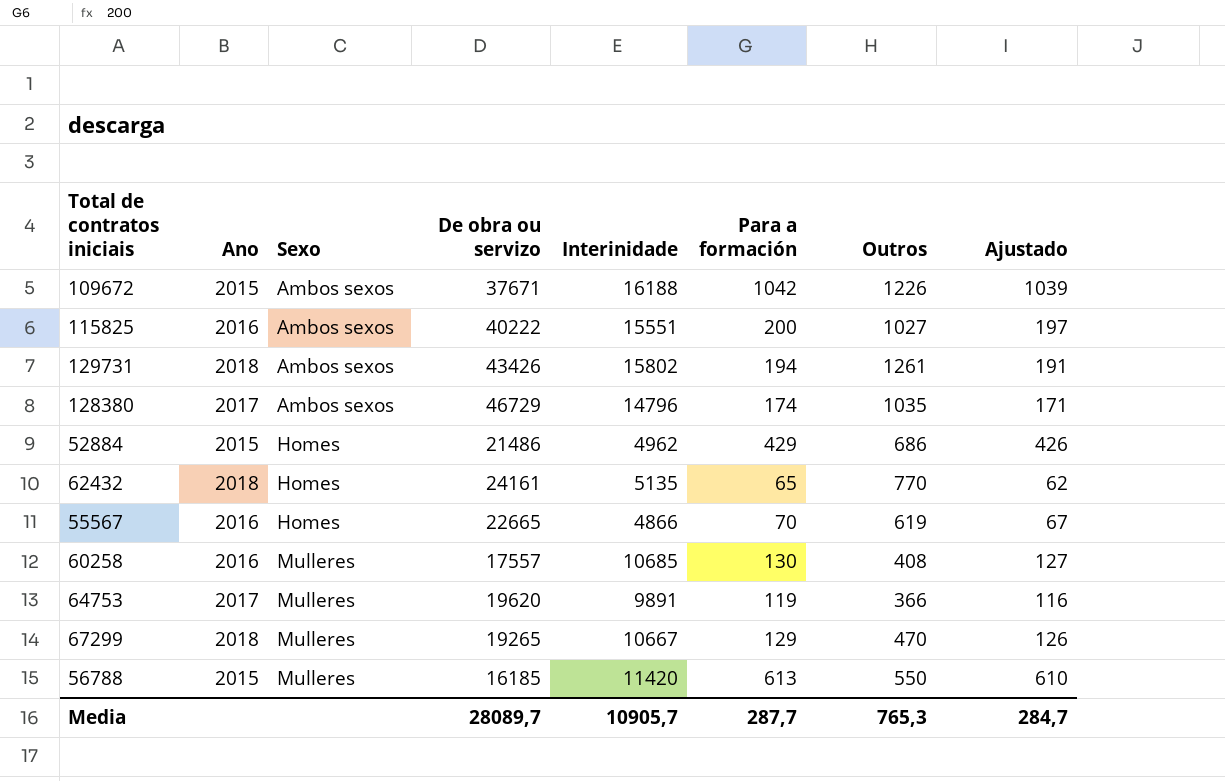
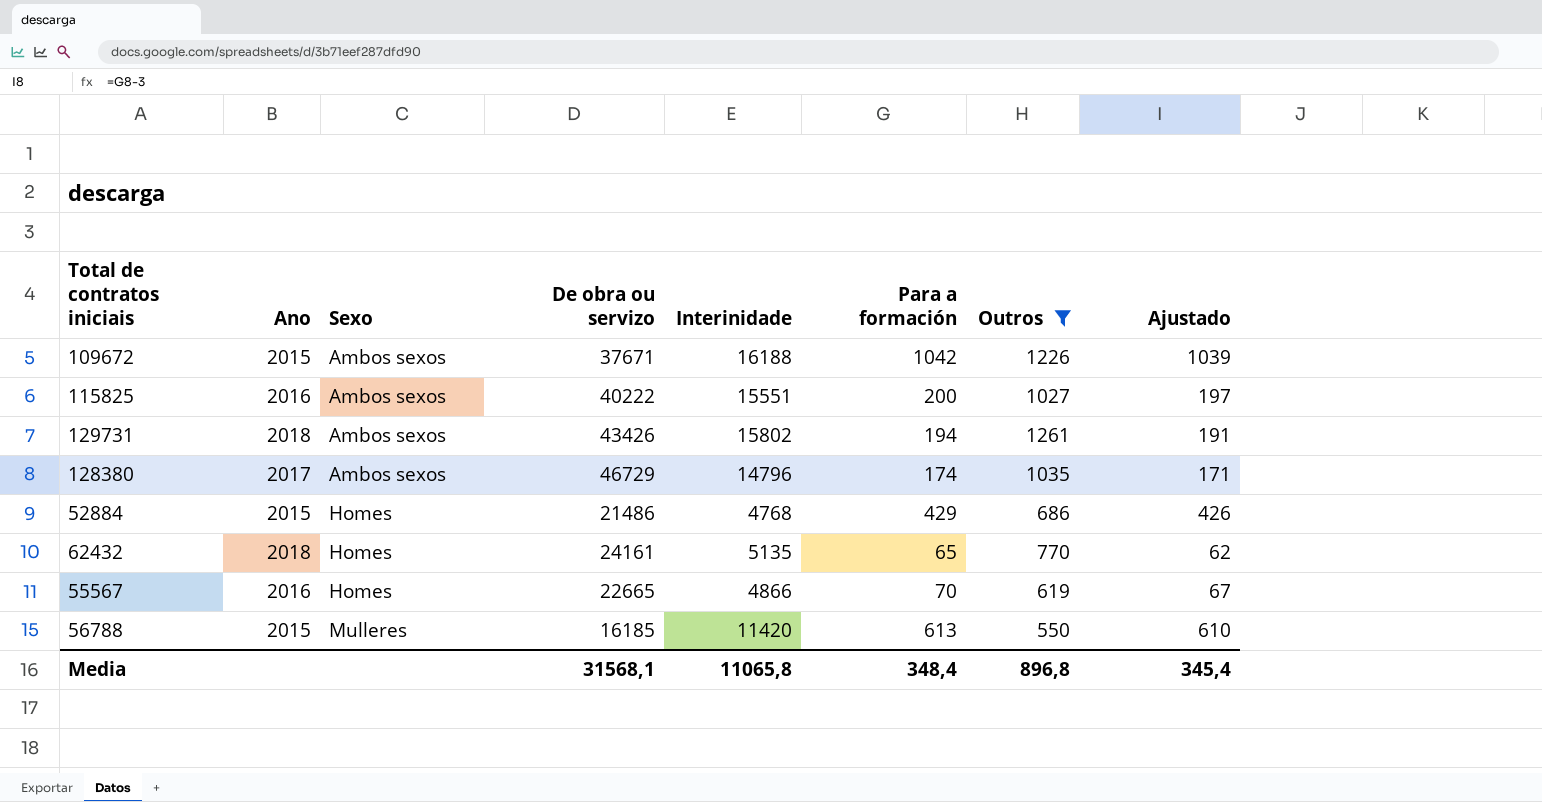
filter: none -> Outros >= 550
52884 | Interinidade: 4962 -> 4768
Media | De obra ou servizo: 28089,7 -> 31568,1
Media | Interinidade: 10905,7 -> 11065,8
Media | Para a formación: 287,7 -> 348,4
Media | Outros: 765,3 -> 896,8
Media | Ajustado: 284,7 -> 345,4

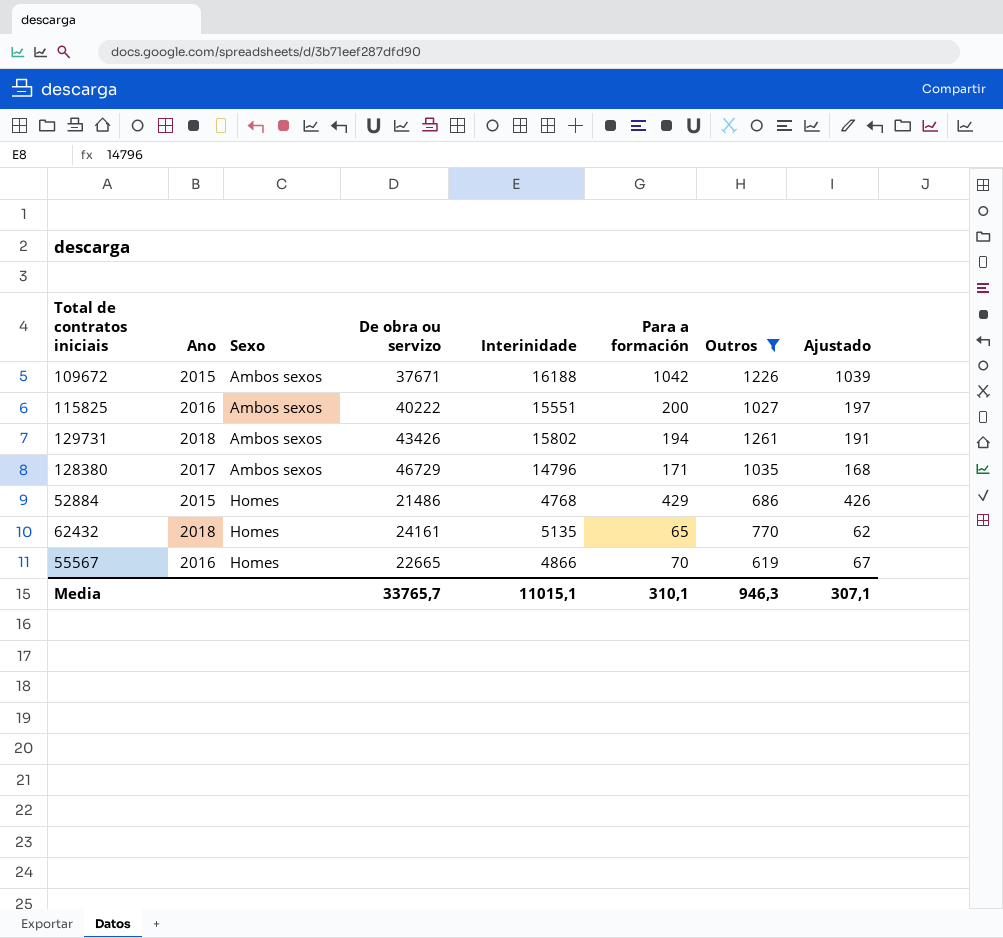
row 56788: 2015 | Mulleres | 16185 | 11420 | 613 | 550 | 610 -> none
128380 | Para a formación: 174 -> 171
128380 | Ajustado: 171 -> 168
Media | De obra ou servizo: 31568,1 -> 33765,7
Media | Interinidade: 11065,8 -> 11015,1
Media | Para a formación: 348,4 -> 310,1
Media | Outros: 896,8 -> 946,3
Media | Ajustado: 345,4 -> 307,1

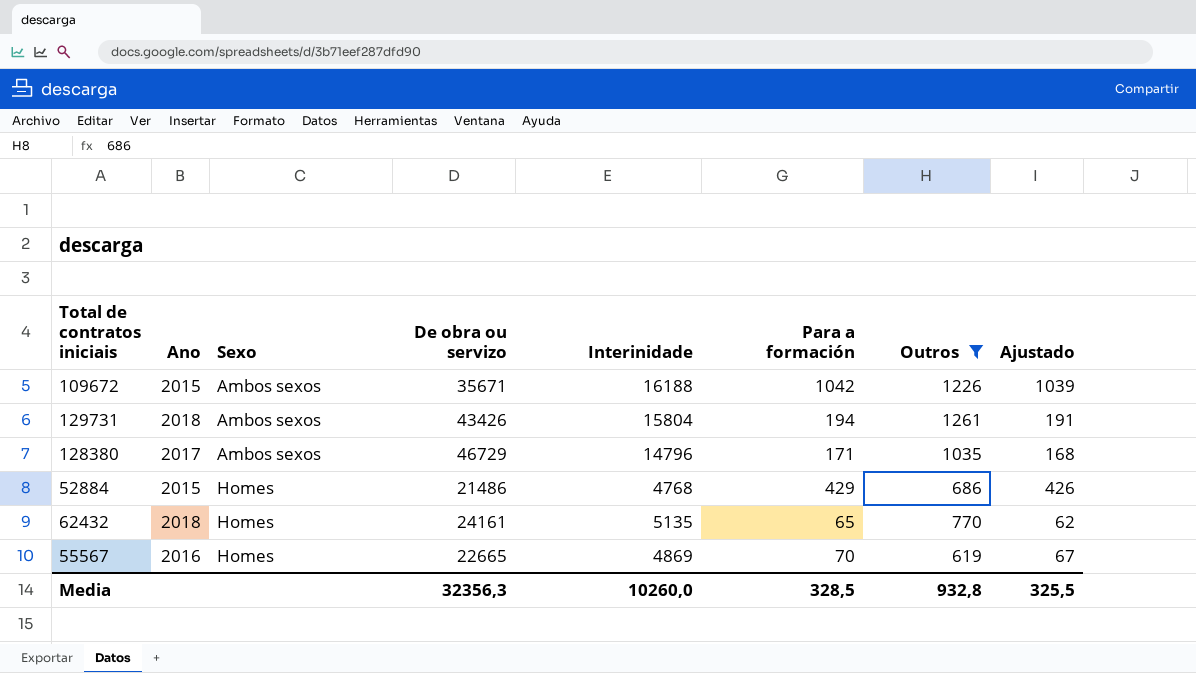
row 115825: 2016 | Ambos sexos | 40222 | 15551 | 200 | 1027 | 197 -> none
109672 | De obra ou servizo: 37671 -> 35671
129731 | Interinidade: 15802 -> 15804
55567 | Interinidade: 4866 -> 4869
Media | De obra ou servizo: 33765,7 -> 32356,3
Media | Interinidade: 11015,1 -> 10260,0
Media | Para a formación: 310,1 -> 328,5
Media | Outros: 946,3 -> 932,8
Media | Ajustado: 307,1 -> 325,5

